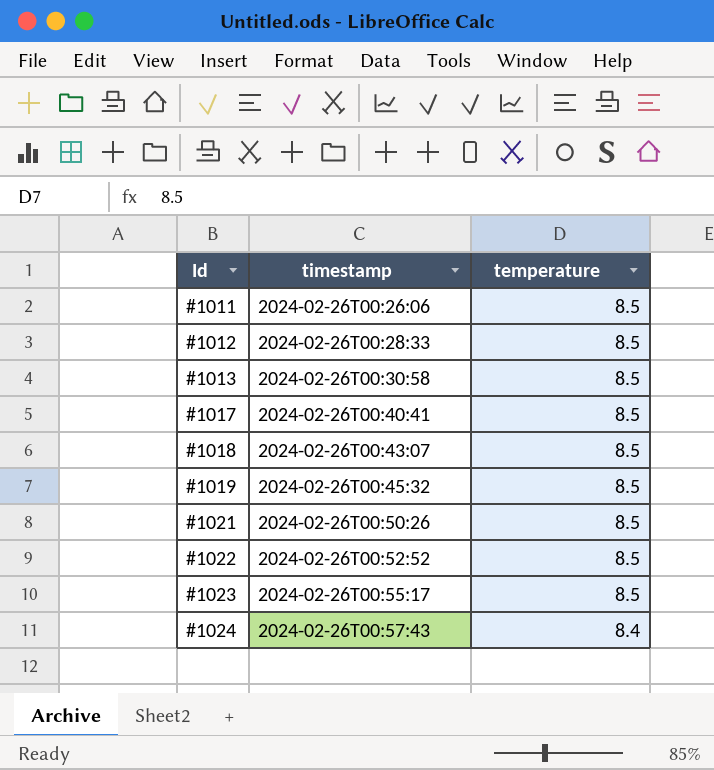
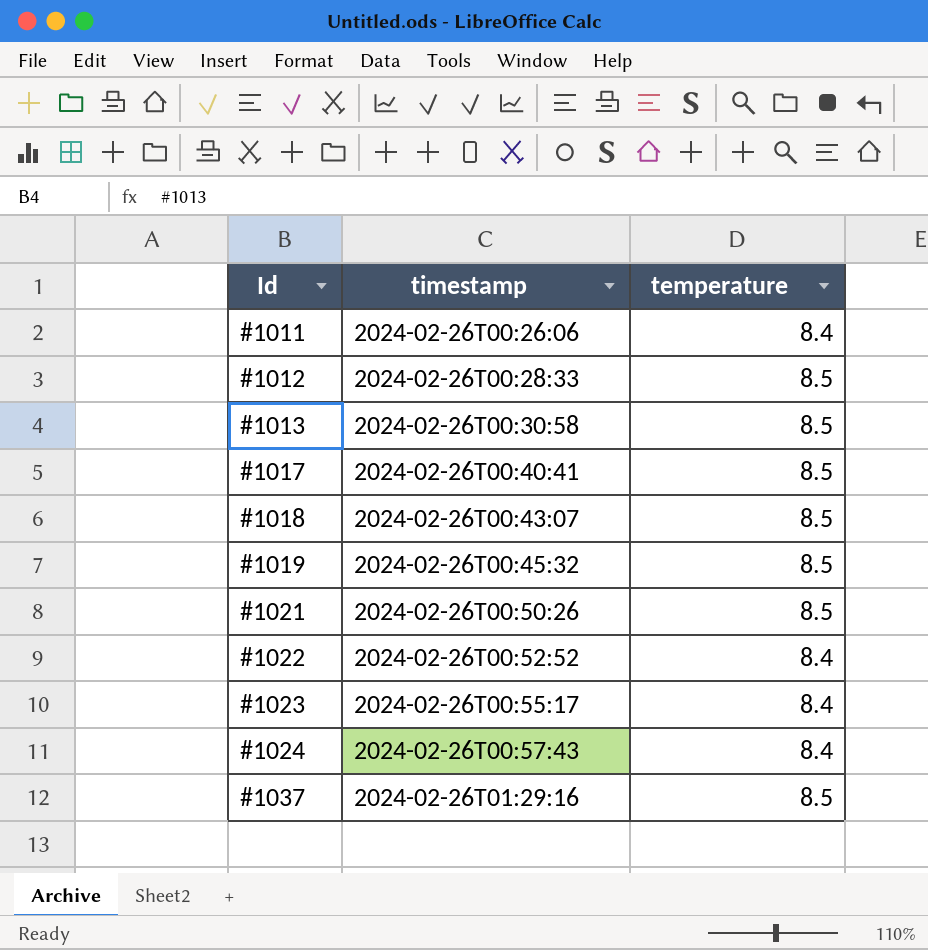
#1011 | temperature: 8.5 -> 8.4
#1022 | temperature: 8.5 -> 8.4
#1023 | temperature: 8.5 -> 8.4
row #1037: none -> 2024-02-26T01:29:16 | 8.5

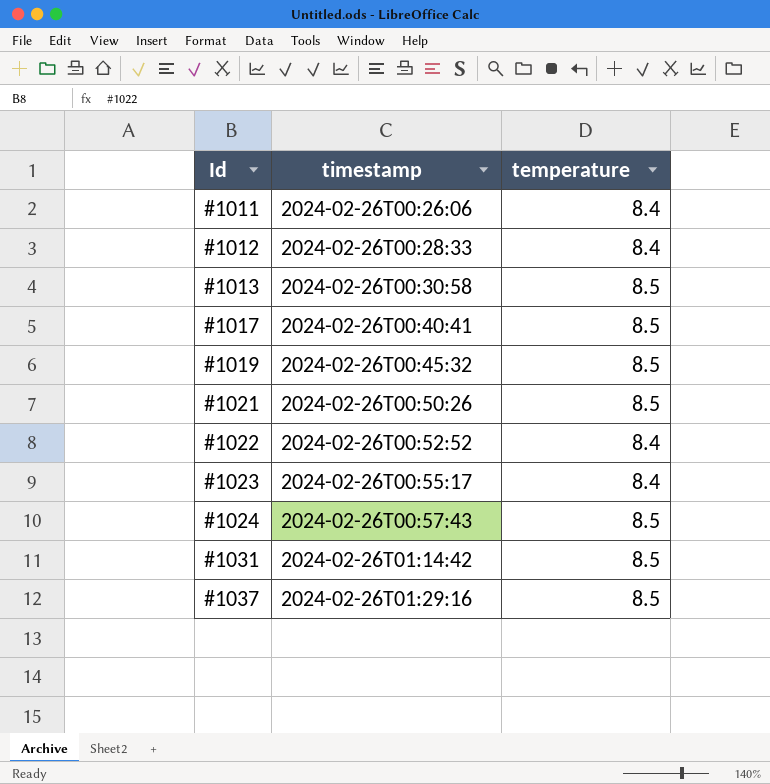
row #1018: 2024-02-26T00:43:07 | 8.5 -> none
#1012 | temperature: 8.5 -> 8.4
#1024 | temperature: 8.4 -> 8.5
row #1031: none -> 2024-02-26T01:14:42 | 8.5

